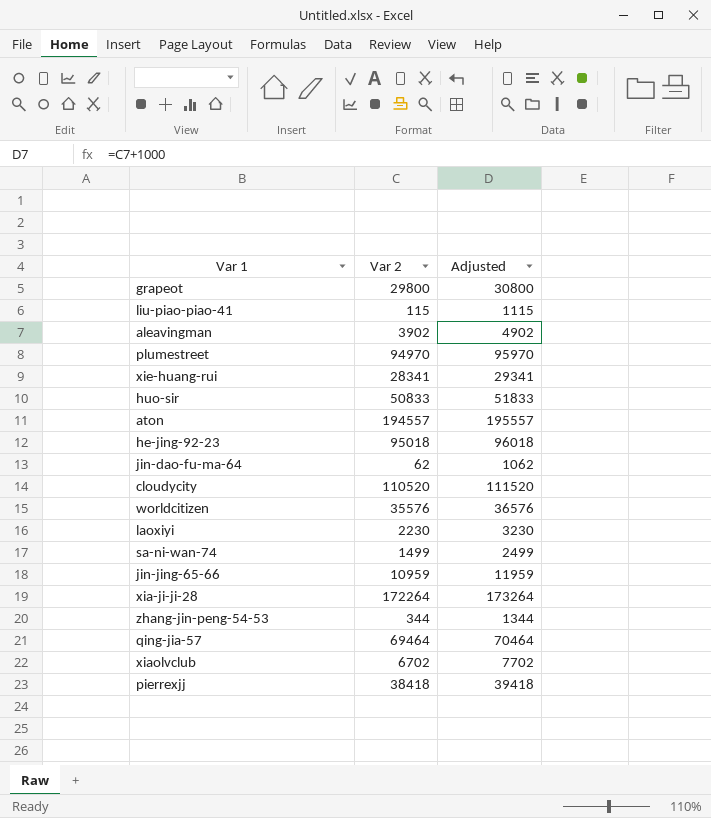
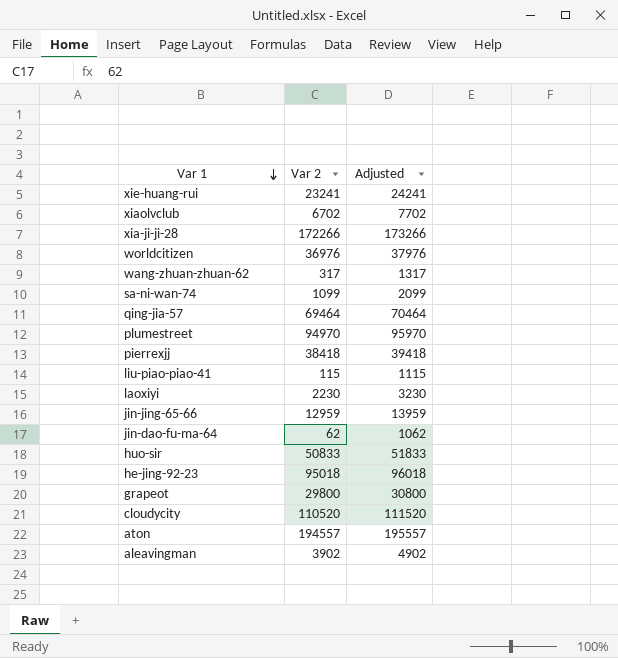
row order: none -> Var 1 descending
row zhang-jin-peng-54-53: 344 | 1344 -> none
xie-huang-rui | Var 2: 28341 -> 23241
xie-huang-rui | Adjusted: 29341 -> 24241
xia-ji-ji-28 | Var 2: 172264 -> 172266
xia-ji-ji-28 | Adjusted: 173264 -> 173266
worldcitizen | Var 2: 35576 -> 36976
worldcitizen | Adjusted: 36576 -> 37976
row wang-zhuan-zhuan-62: none -> 317 | 1317
sa-ni-wan-74 | Var 2: 1499 -> 1099
sa-ni-wan-74 | Adjusted: 2499 -> 2099
jin-jing-65-66 | Var 2: 10959 -> 12959
jin-jing-65-66 | Adjusted: 11959 -> 13959

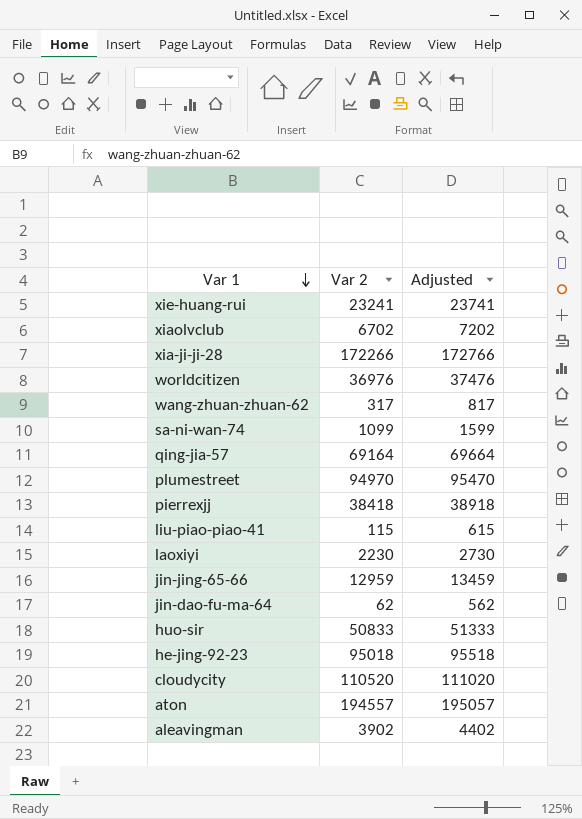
column Adjusted | formula: [Var 2] + 1000 -> [Var 2] + 500
row grapeot: 29800 | 30800 -> none
qing-jia-57 | Var 2: 69464 -> 69164

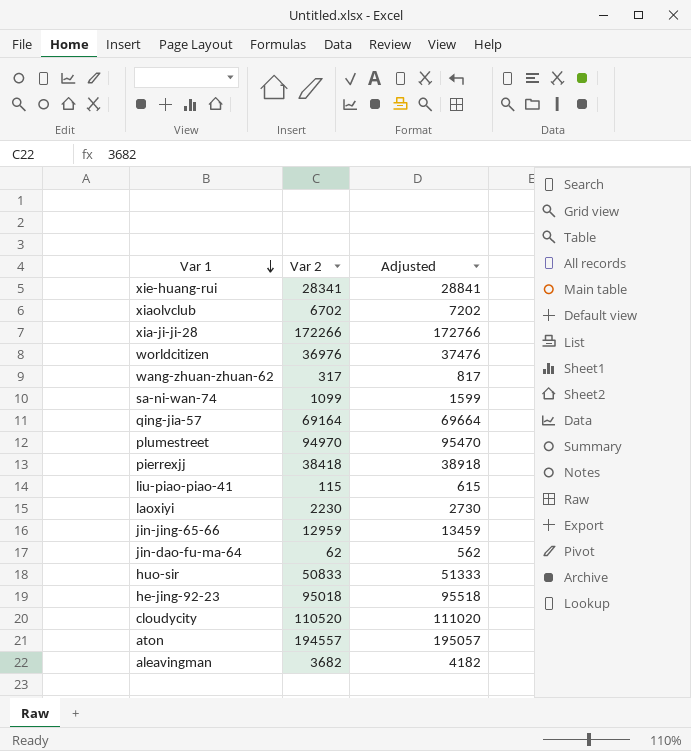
xie-huang-rui | Var 2: 23241 -> 28341
xie-huang-rui | Adjusted: 23741 -> 28841
aleavingman | Var 2: 3902 -> 3682
aleavingman | Adjusted: 4402 -> 4182

